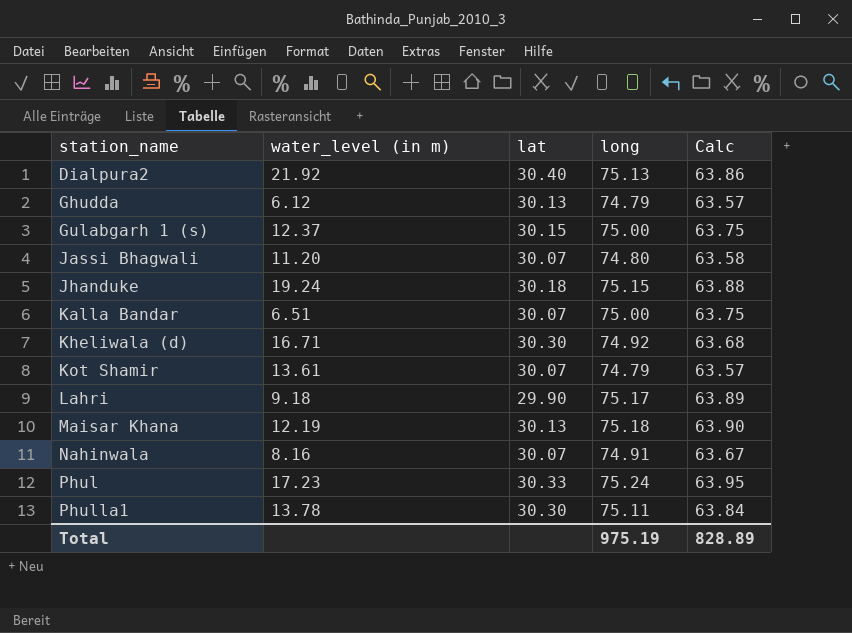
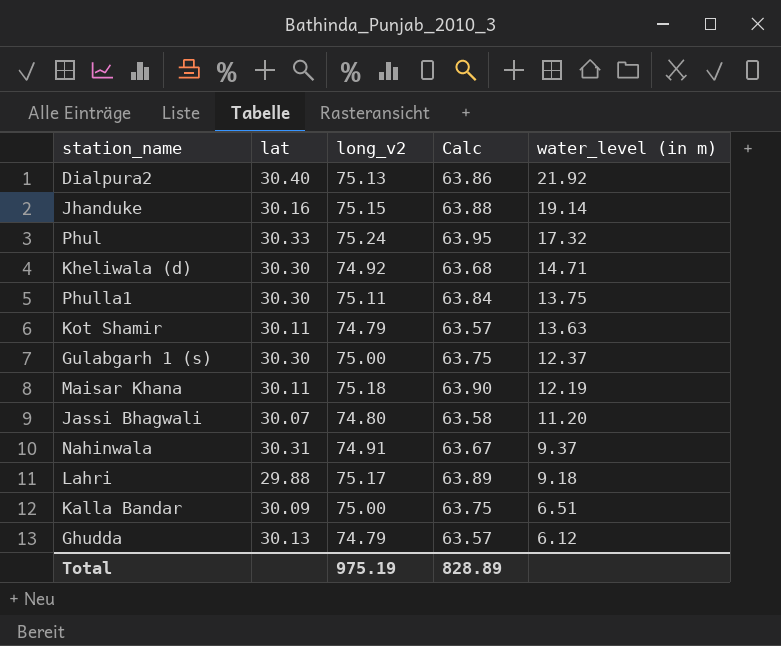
row order: station_name ascending -> water_level (in m) descending
column name: long -> long_v2
column water_level (in m) | position: 2 -> 5
Jhanduke | lat: 30.18 -> 30.16
Jhanduke | water_level (in m): 19.24 -> 19.14
Phul | water_level (in m): 17.23 -> 17.32
Kheliwala (d) | water_level (in m): 16.71 -> 14.71
Phulla1 | water_level (in m): 13.78 -> 13.75
Kot Shamir | lat: 30.07 -> 30.11
Kot Shamir | water_level (in m): 13.61 -> 13.63
Gulabgarh 1 (s) | lat: 30.15 -> 30.30
Maisar Khana | lat: 30.13 -> 30.11
Nahinwala | lat: 30.07 -> 30.31
Nahinwala | water_level (in m): 8.16 -> 9.37
Lahri | lat: 29.90 -> 29.88
Kalla Bandar | lat: 30.07 -> 30.09

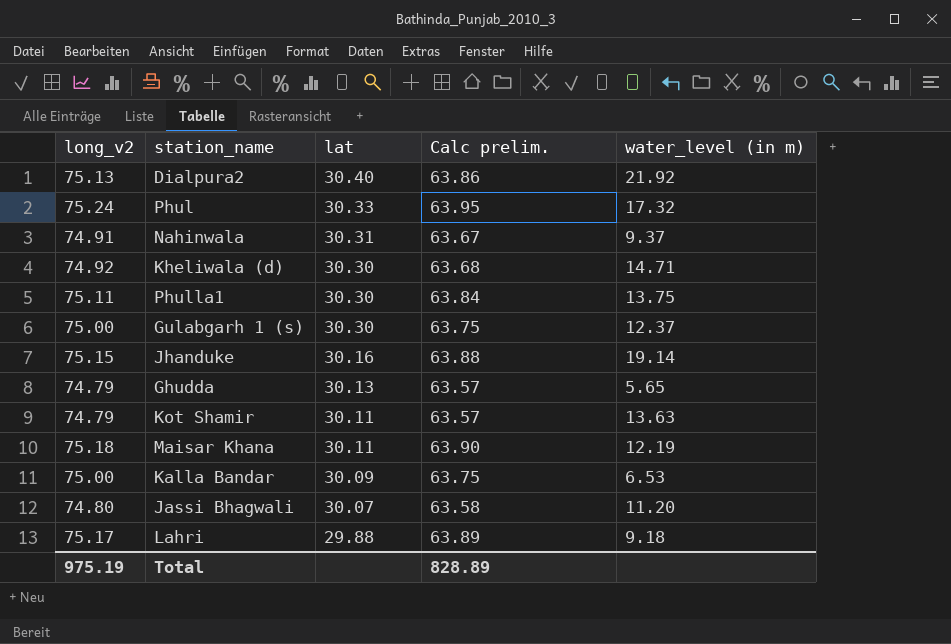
row order: water_level (in m) descending -> lat descending
column long_v2 | position: 3 -> 1
column name: Calc -> Calc prelim.
Ghudda | water_level (in m): 6.12 -> 5.65
Kalla Bandar | water_level (in m): 6.51 -> 6.53

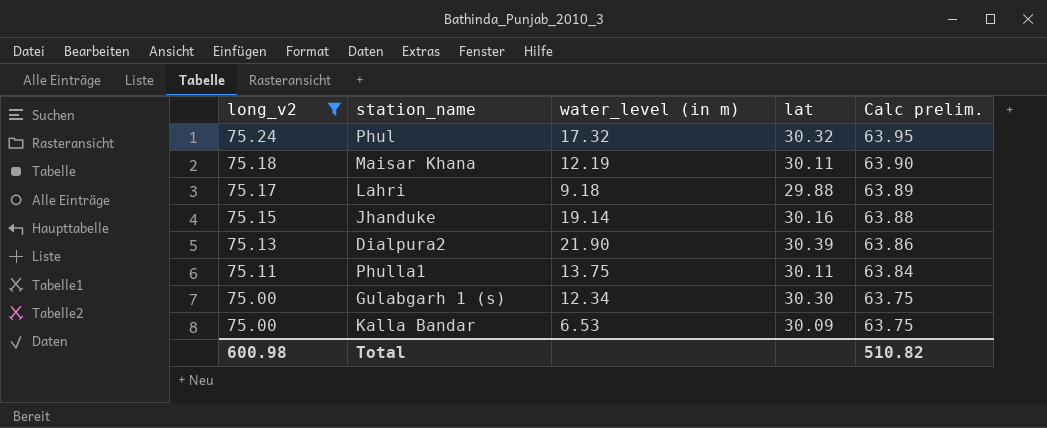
filter: none -> long_v2 >= 75.00
row order: lat descending -> long_v2 descending
column water_level (in m) | position: 5 -> 3
Phul | lat: 30.33 -> 30.32
Dialpura2 | water_level (in m): 21.92 -> 21.90
Dialpura2 | lat: 30.40 -> 30.39
Phulla1 | lat: 30.30 -> 30.11
Gulabgarh 1 (s) | water_level (in m): 12.37 -> 12.34
Total | long_v2: 975.19 -> 600.98
Total | Calc prelim.: 828.89 -> 510.82

